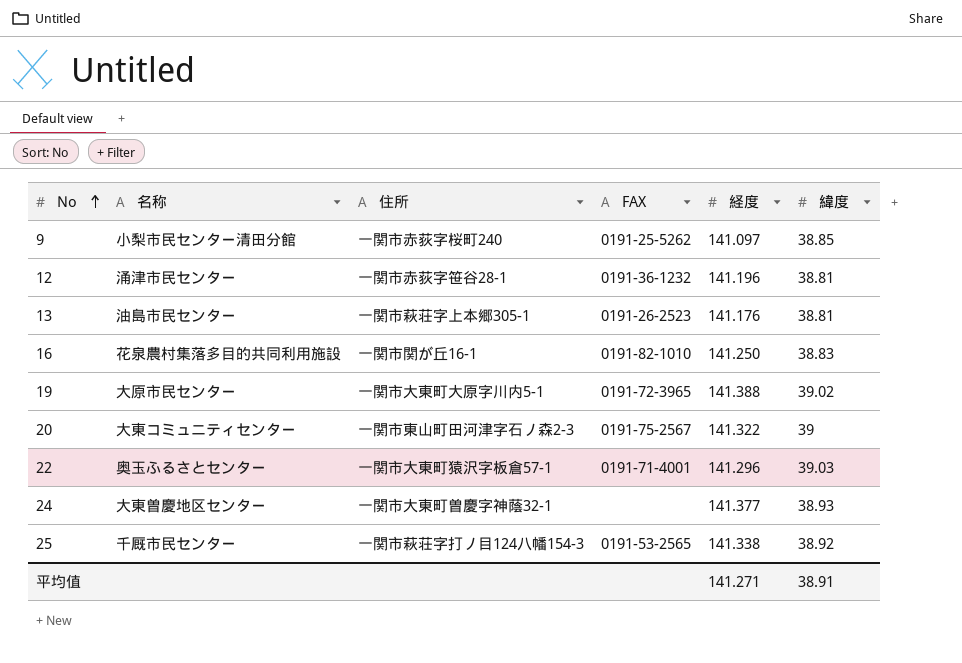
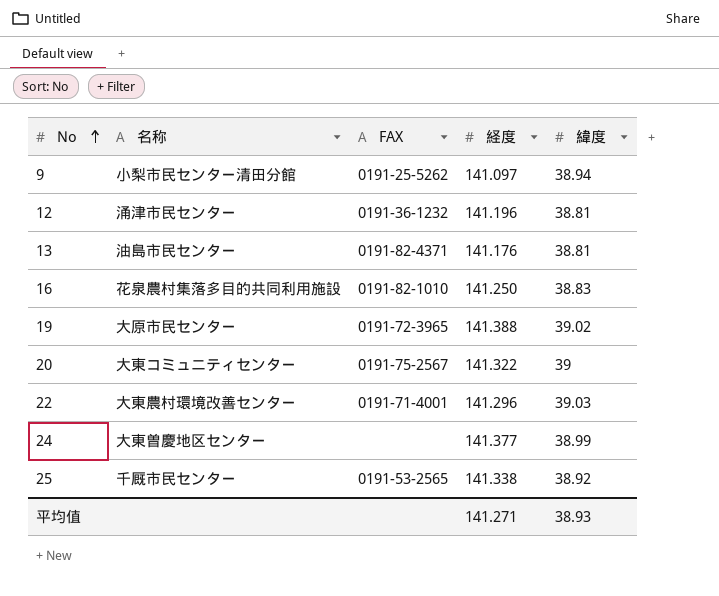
column 住所 | position: 3 -> none
9 | 緯度: 38.85 -> 38.94
13 | FAX: 0191-26-2523 -> 0191-82-4371
22 | 名称: 奥玉ふるさとセンター -> 大東農村環境改善センター
24 | 緯度: 38.93 -> 38.99
平均值 | 緯度: 38.91 -> 38.93

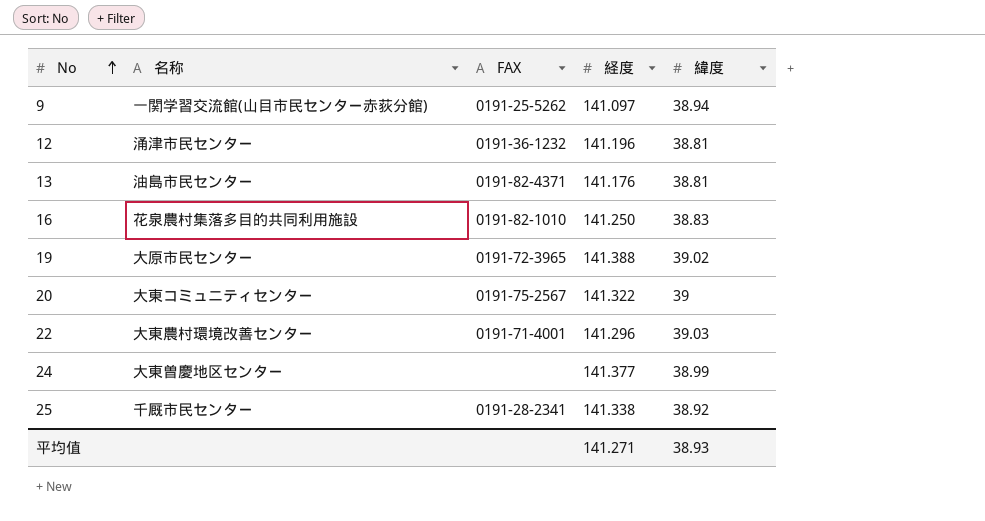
9 | 名称: 小梨市民センター清田分館 -> 一関学習交流館(山目市民センター赤荻分館)
25 | FAX: 0191-53-2565 -> 0191-28-2341

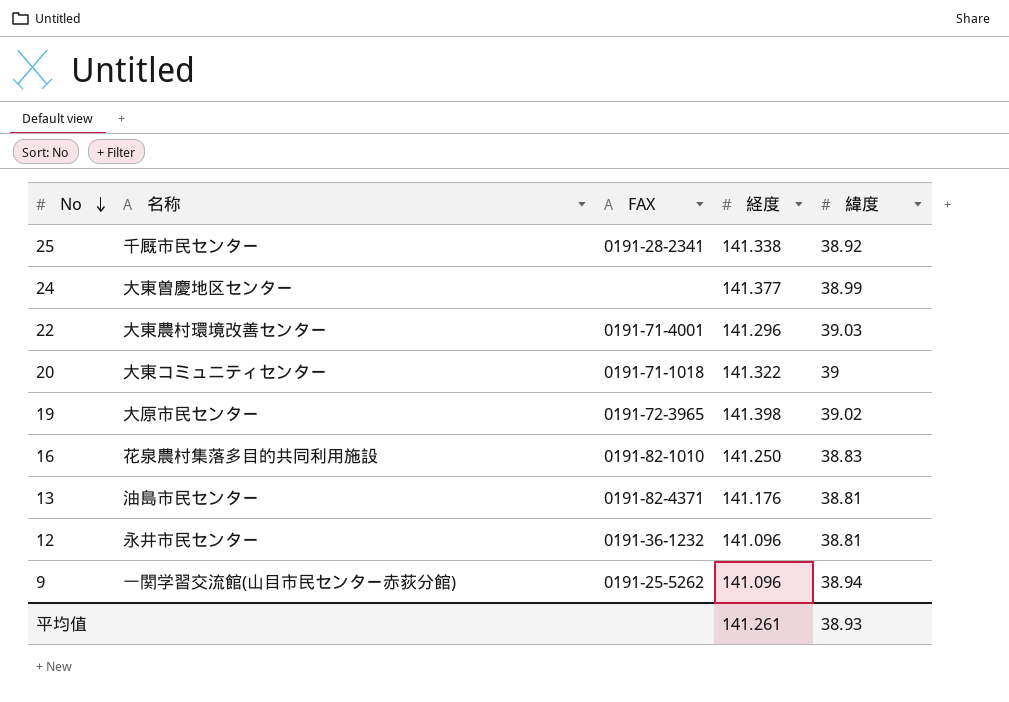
row order: No ascending -> No descending
20 | FAX: 0191-75-2567 -> 0191-71-1018
19 | 経度: 141.388 -> 141.398
12 | 名称: 涌津市民センター -> 永井市民センター
12 | 経度: 141.196 -> 141.096
9 | 経度: 141.097 -> 141.096
平均值 | 経度: 141.271 -> 141.261

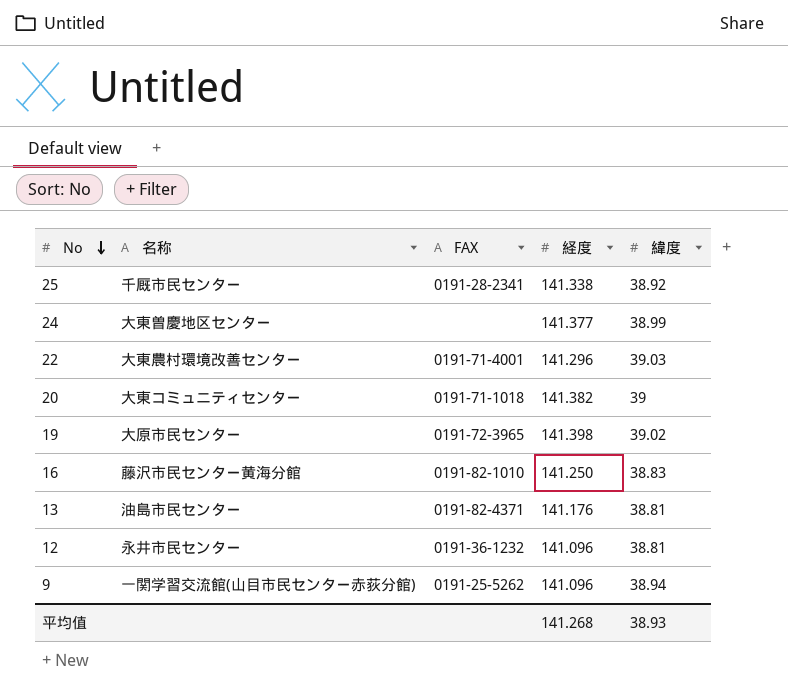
20 | 経度: 141.322 -> 141.382
16 | 名称: 花泉農村集落多目的共同利用施設 -> 藤沢市民センター黄海分館
平均值 | 経度: 141.261 -> 141.268

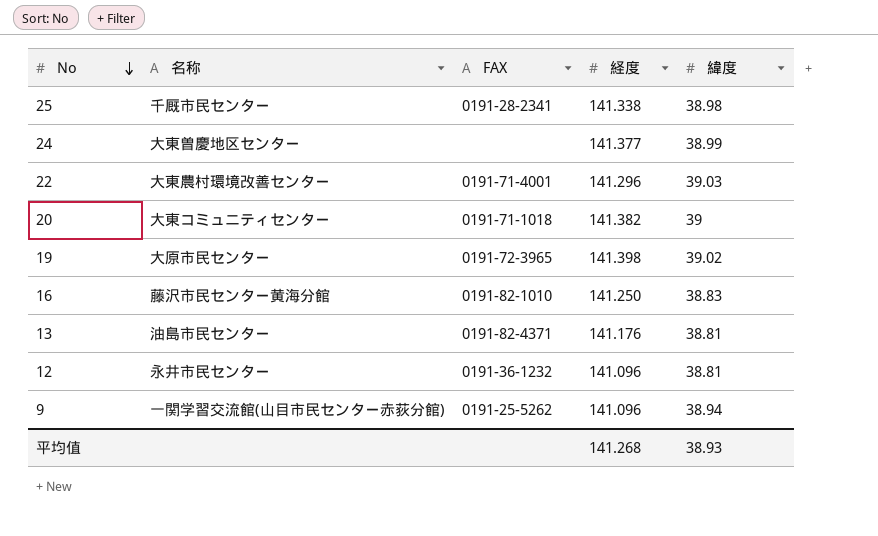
25 | 緯度: 38.92 -> 38.98

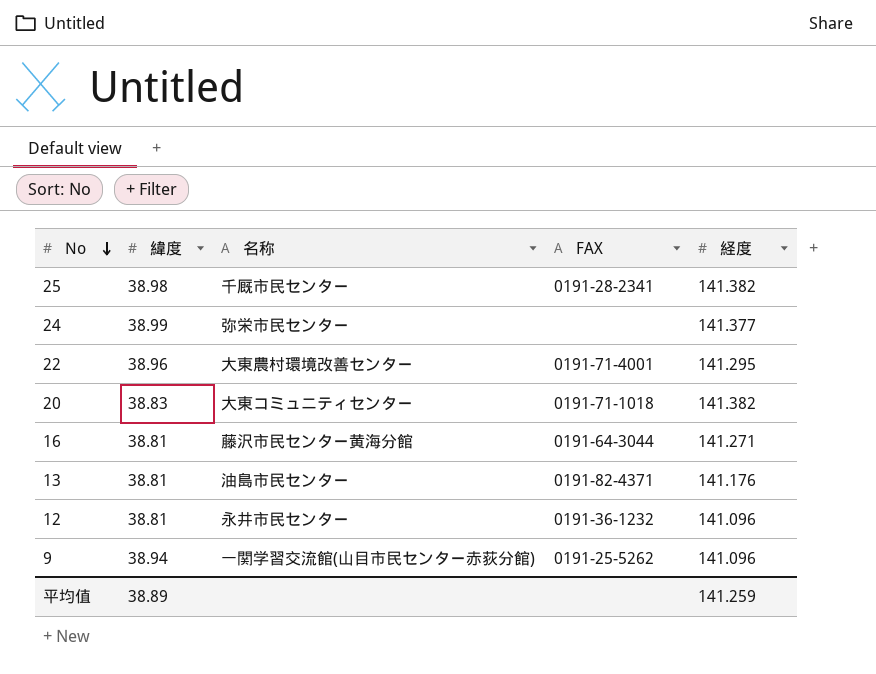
column 緯度 | position: 5 -> 2
row 19: 大原市民センター | 0191-72-3965 | 141.398 | 39.02 -> none
25 | 経度: 141.338 -> 141.382
24 | 名称: 大東曽慶地区センター -> 弥栄市民センター
22 | 緯度: 39.03 -> 38.96
22 | 経度: 141.296 -> 141.295
20 | 緯度: 39 -> 38.83
16 | 緯度: 38.83 -> 38.81
16 | FAX: 0191-82-1010 -> 0191-64-3044
16 | 経度: 141.250 -> 141.271
平均值 | 緯度: 38.93 -> 38.89
平均值 | 経度: 141.268 -> 141.259

